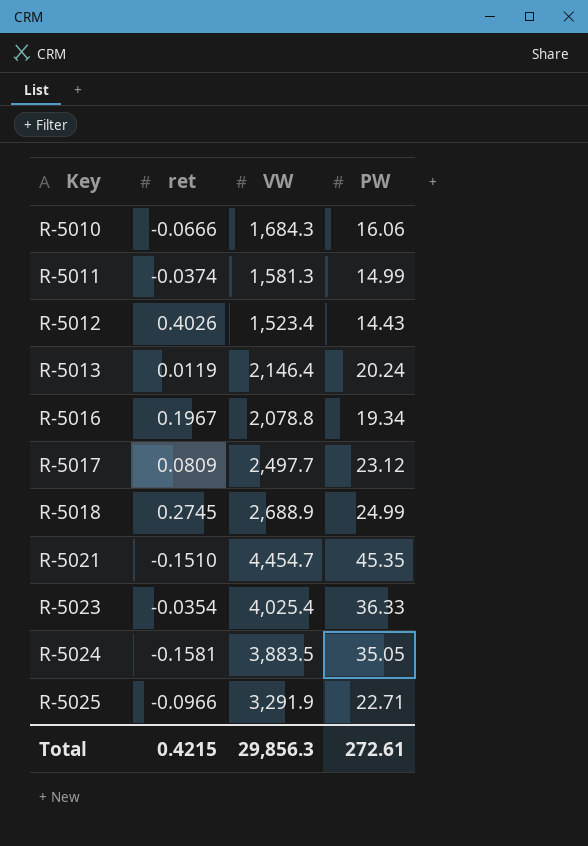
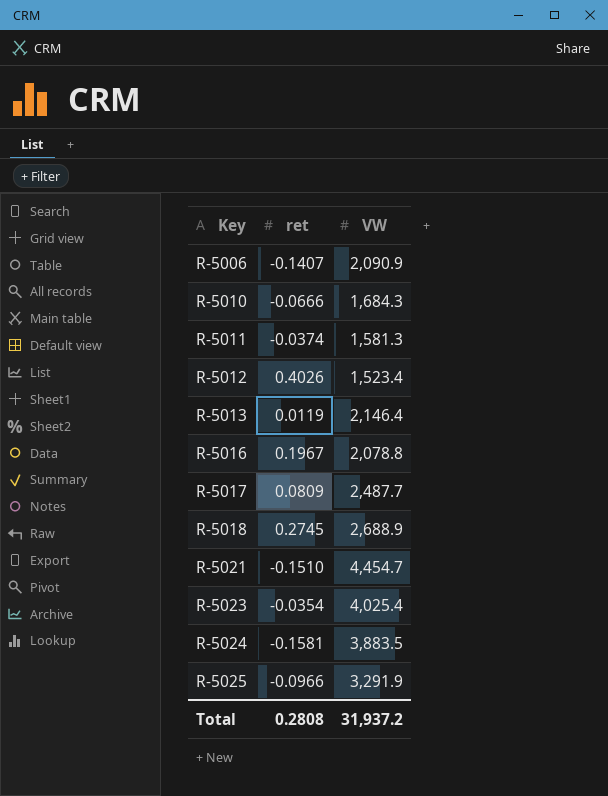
column PW | position: 4 -> none
row R-5006: none -> -0.1407 | 2,090.9
R-5017 | VW: 2,497.7 -> 2,487.7
Total | ret: 0.4215 -> 0.2808
Total | VW: 29,856.3 -> 31,937.2

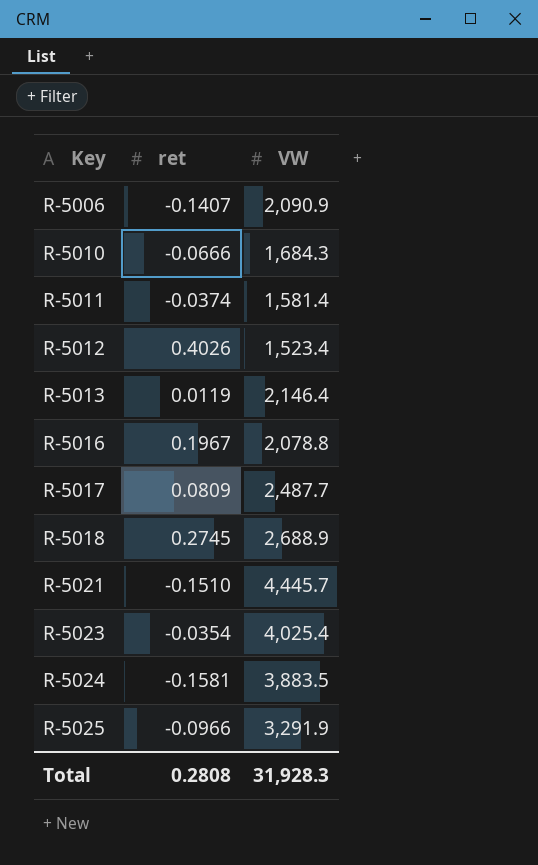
R-5011 | VW: 1,581.3 -> 1,581.4
R-5021 | VW: 4,454.7 -> 4,445.7
Total | VW: 31,937.2 -> 31,928.3

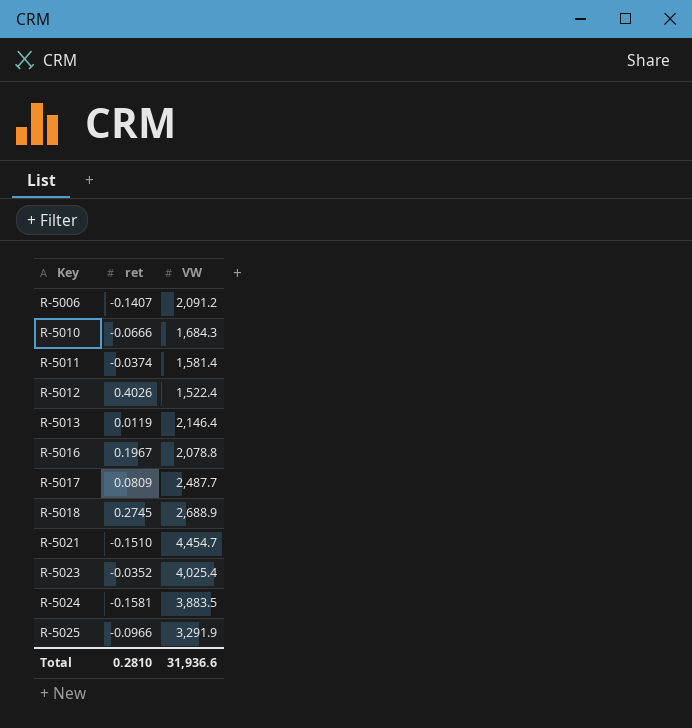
R-5006 | VW: 2,090.9 -> 2,091.2
R-5012 | VW: 1,523.4 -> 1,522.4
R-5021 | VW: 4,445.7 -> 4,454.7
R-5023 | ret: -0.0354 -> -0.0352
Total | ret: 0.2808 -> 0.2810
Total | VW: 31,928.3 -> 31,936.6

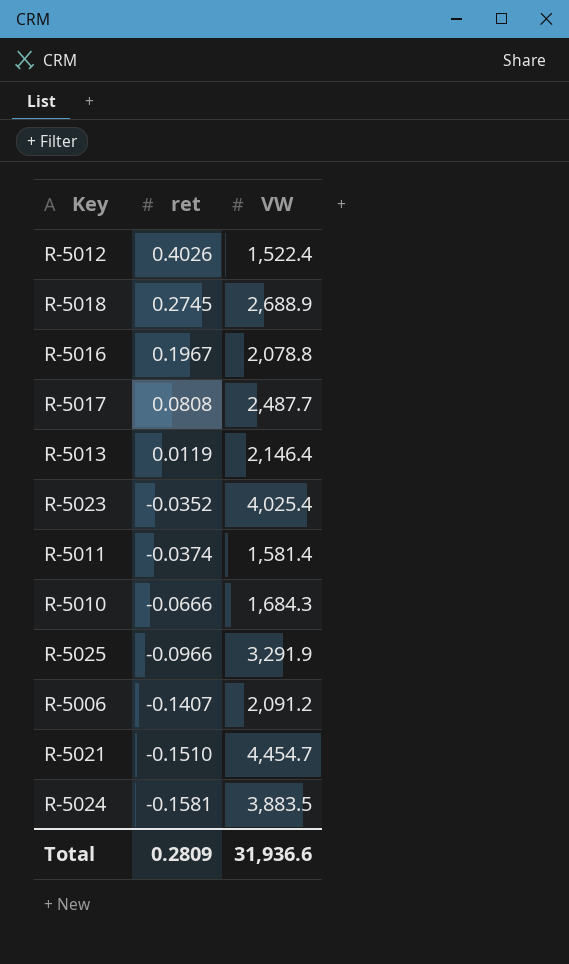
row order: Key ascending -> ret descending
R-5017 | ret: 0.0809 -> 0.0808
Total | ret: 0.2810 -> 0.2809

